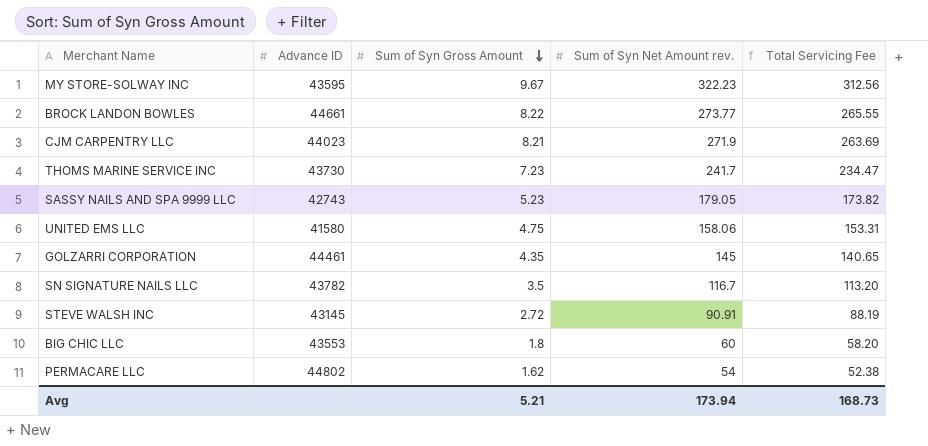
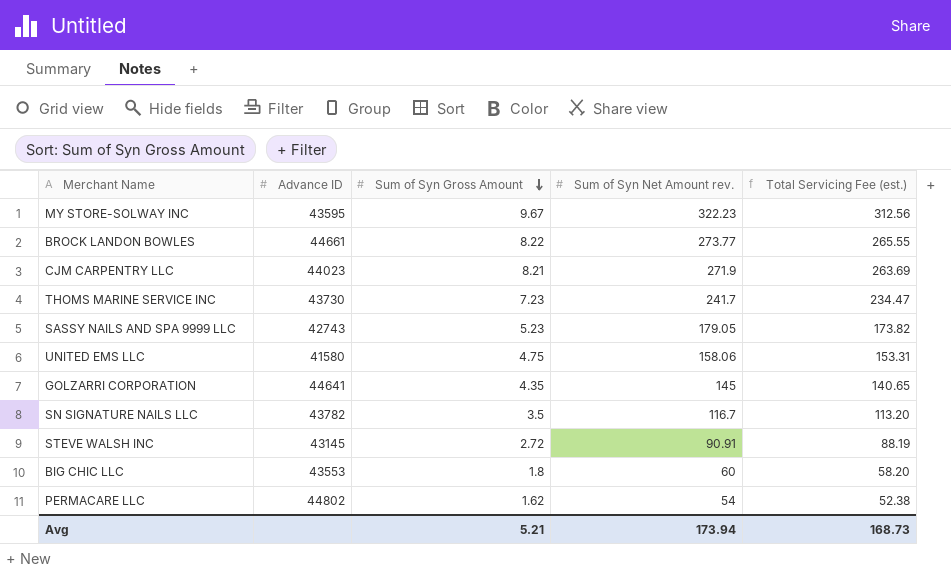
column name: Total Servicing Fee -> Total Servicing Fee (est.)
GOLZARRI CORPORATION | Advance ID: 44461 -> 44641

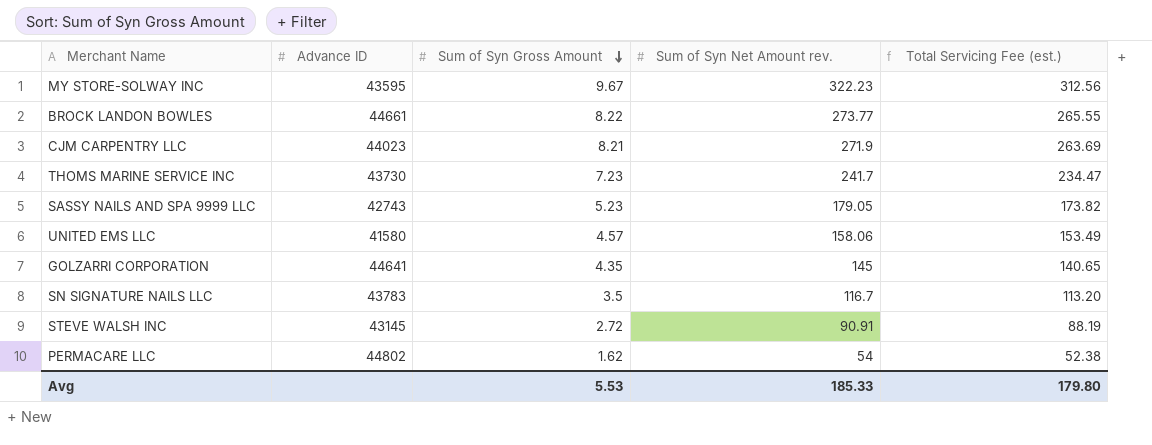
row BIG CHIC LLC: 43553 | 1.8 | 60 | 58.20 -> none
UNITED EMS LLC | Sum of Syn Gross Amount: 4.75 -> 4.57
UNITED EMS LLC | Total Servicing Fee (est.): 153.31 -> 153.49
SN SIGNATURE NAILS LLC | Advance ID: 43782 -> 43783
Avg | Sum of Syn Gross Amount: 5.21 -> 5.53
Avg | Sum of Syn Net Amount rev.: 173.94 -> 185.33
Avg | Total Servicing Fee (est.): 168.73 -> 179.80

